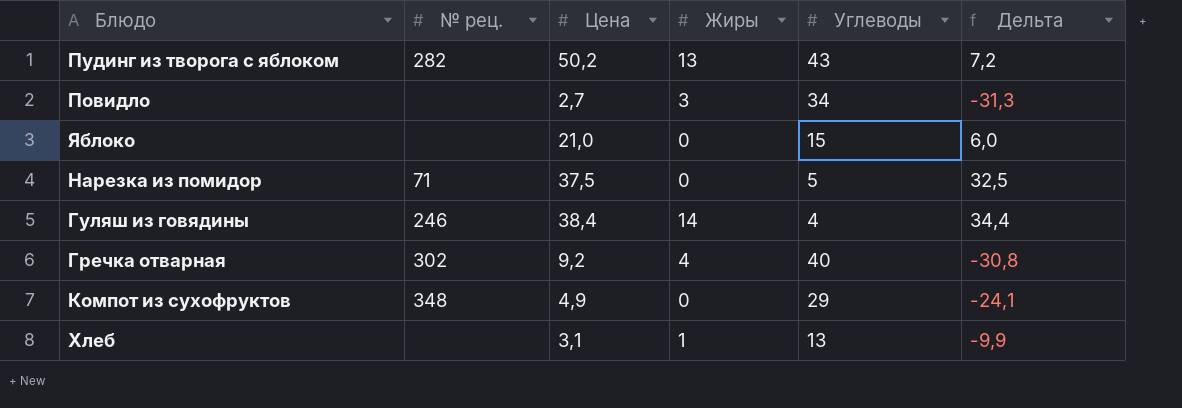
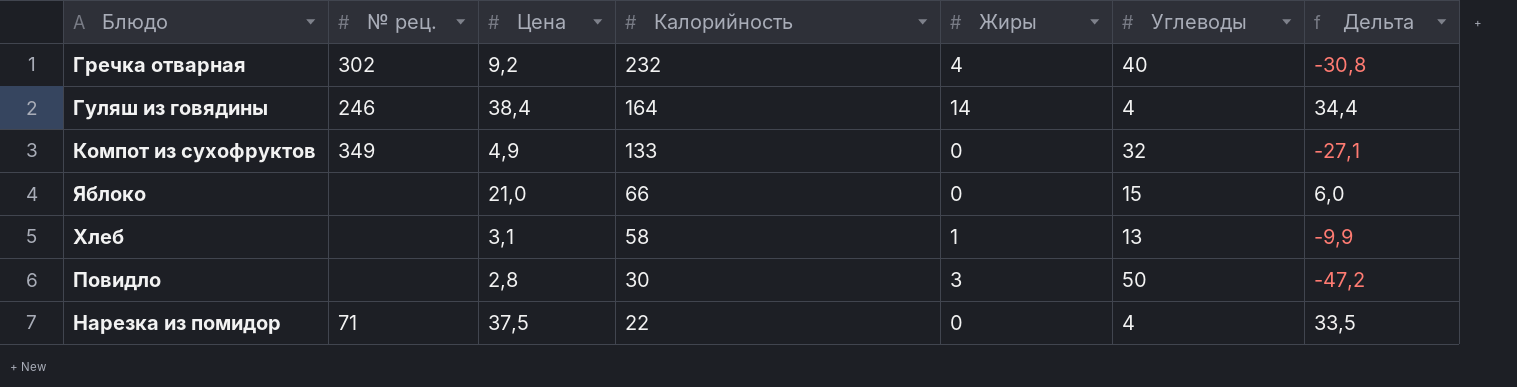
row order: none -> Калорийность descending
column Калорийность | position: none -> 4
row Пудинг из творога с яблоком: 282 | 50,2 | 13 | 43 | 7,2 -> none
Компот из сухофруктов | № рец.: 348 -> 349
Компот из сухофруктов | Углеводы: 29 -> 32
Компот из сухофруктов | Дельта: -24,1 -> -27,1
Повидло | Цена: 2,7 -> 2,8
Повидло | Углеводы: 34 -> 50
Повидло | Дельта: -31,3 -> -47,2
Нарезка из помидор | Углеводы: 5 -> 4
Нарезка из помидор | Дельта: 32,5 -> 33,5

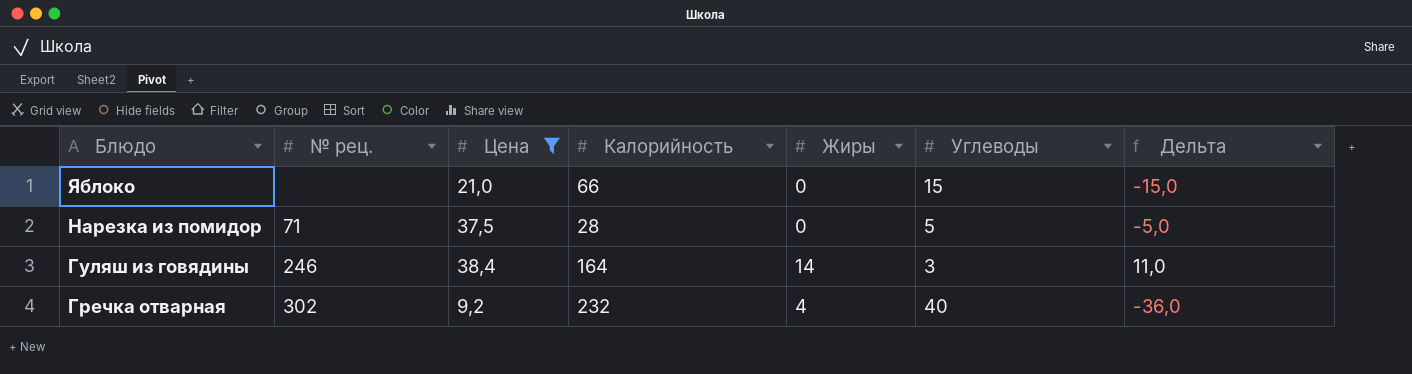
filter: none -> Цена >= 9,2
row order: Калорийность descending -> Блюдо descending
column Дельта | formula: [Цена] - [Углеводы] -> [Жиры] - [Углеводы]
Нарезка из помидор | Калорийность: 22 -> 28
Нарезка из помидор | Углеводы: 4 -> 5
Гуляш из говядины | Углеводы: 4 -> 3

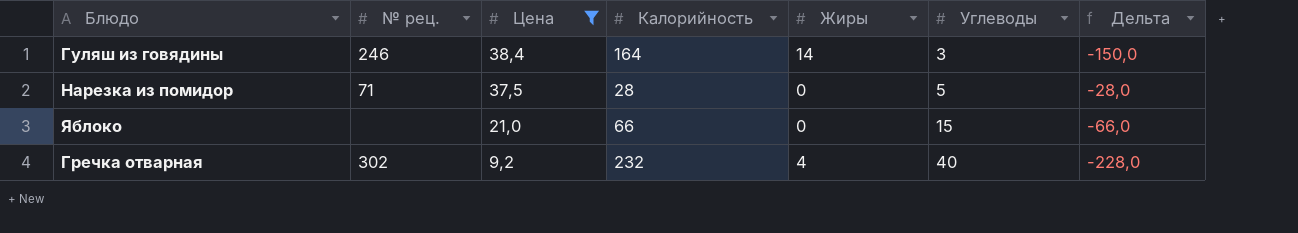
row order: Блюдо descending -> Цена descending
column Дельта | formula: [Жиры] - [Углеводы] -> [Жиры] - [Калорийность]

